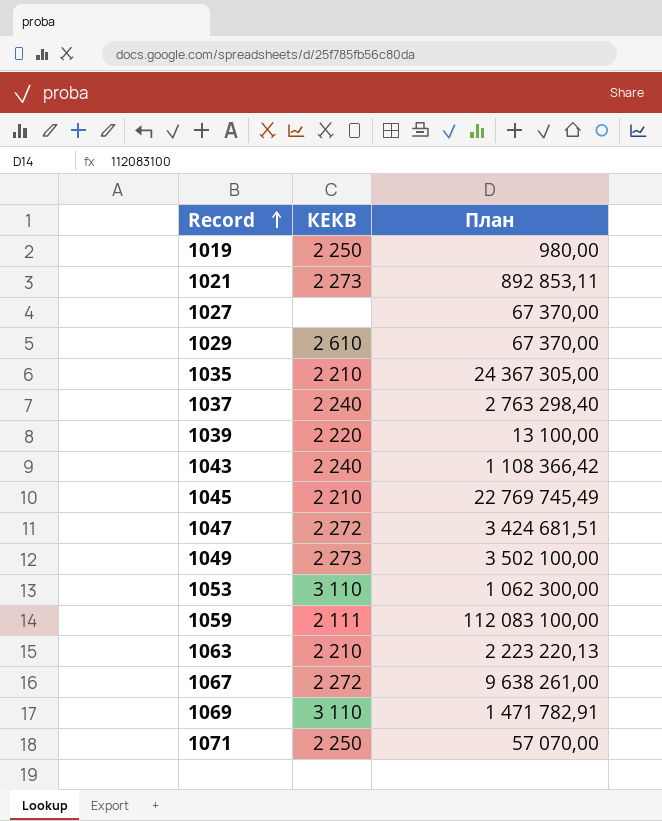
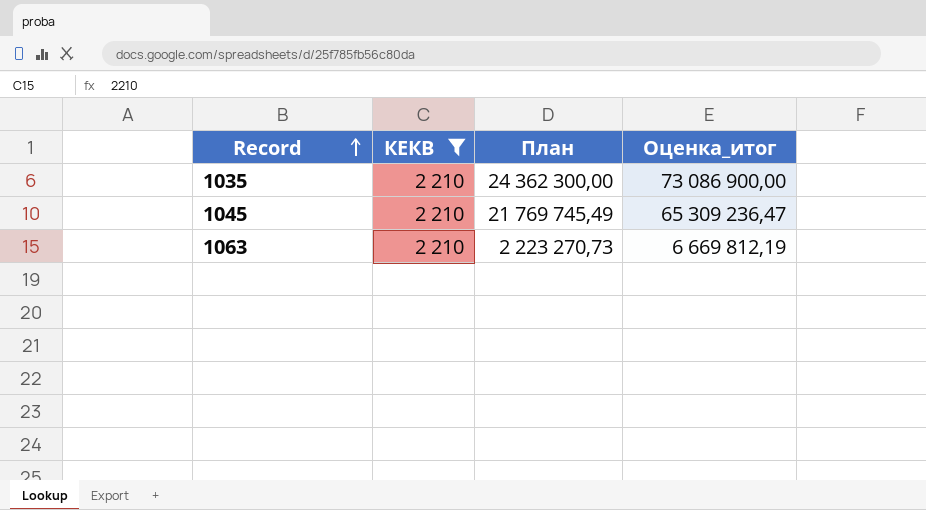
filter: none -> КЕКВ = 2 210
column Оценка_итог | formula: none -> [План] * 3
1035 | План: 24 367 305,00 -> 24 362 300,00
1045 | План: 22 769 745,49 -> 21 769 745,49
1063 | План: 2 223 220,13 -> 2 223 270,73

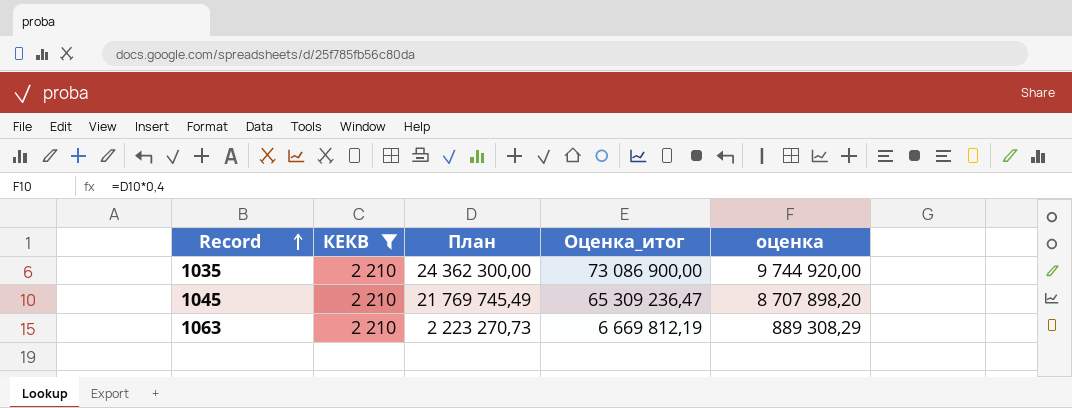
column оценка | formula: none -> [План] * 0,4

